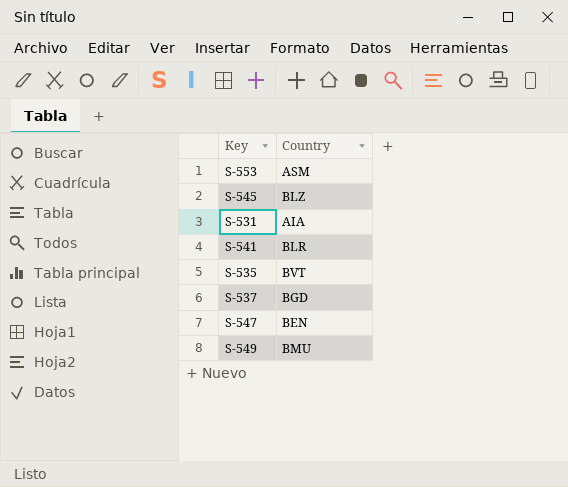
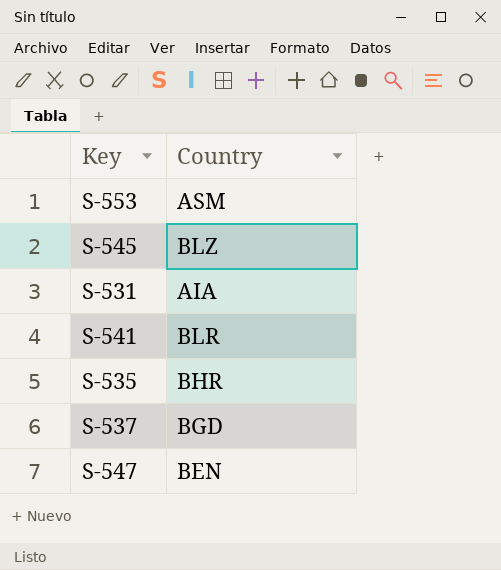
row S-549: BMU -> none
S-535 | Country: BVT -> BHR

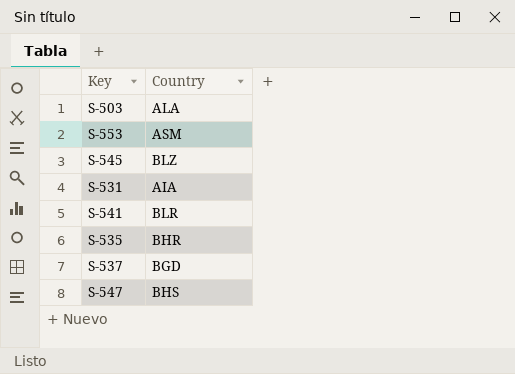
row S-503: none -> ALA
S-547 | Country: BEN -> BHS

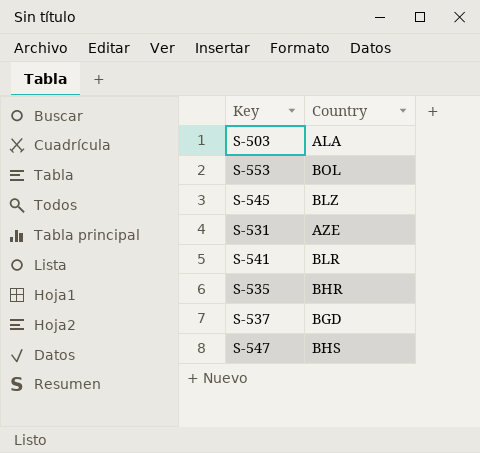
S-553 | Country: ASM -> BOL
S-531 | Country: AIA -> AZE

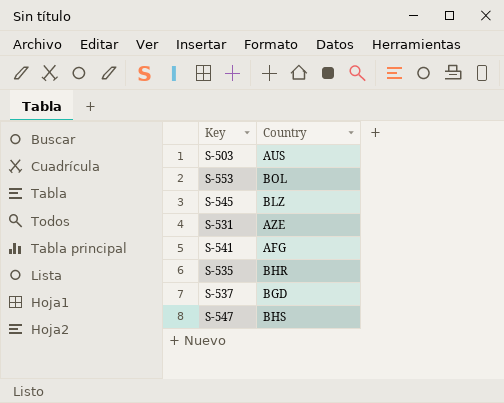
S-503 | Country: ALA -> AUS
S-541 | Country: BLR -> AFG

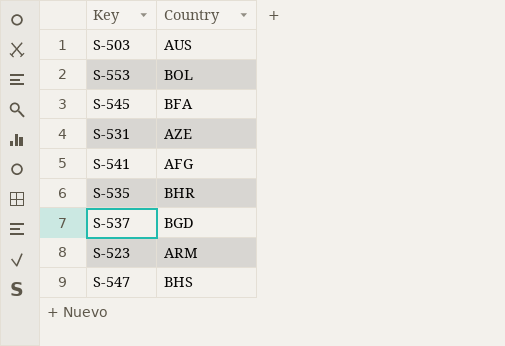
S-545 | Country: BLZ -> BFA
row S-523: none -> ARM

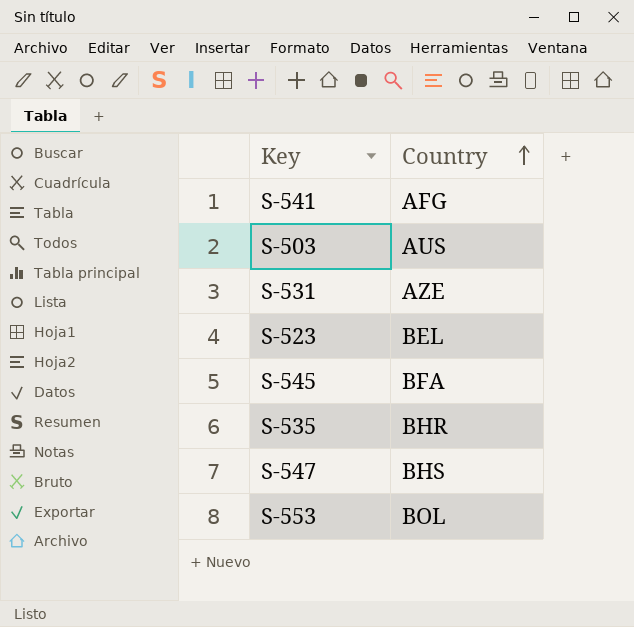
row order: none -> Country ascending
row S-537: BGD -> none
S-523 | Country: ARM -> BEL

